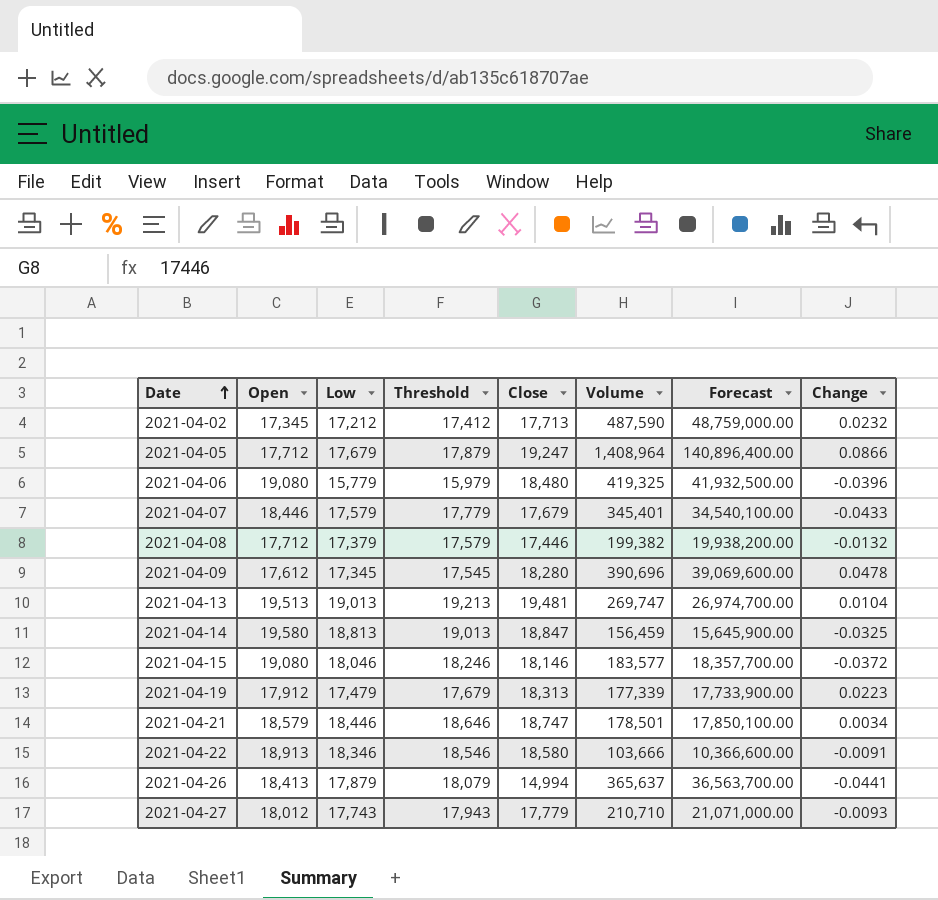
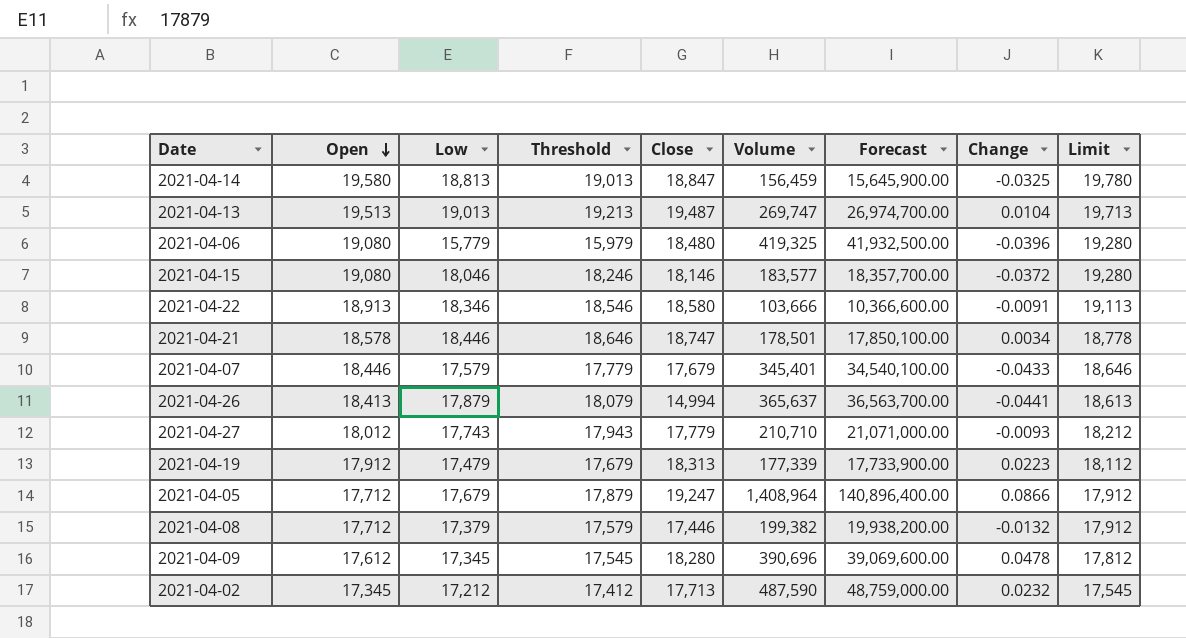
row order: Date ascending -> Open descending
column Limit | formula: none -> [Open] + 200
2021-04-13 | Close: 19,481 -> 19,487
2021-04-21 | Open: 18,579 -> 18,578

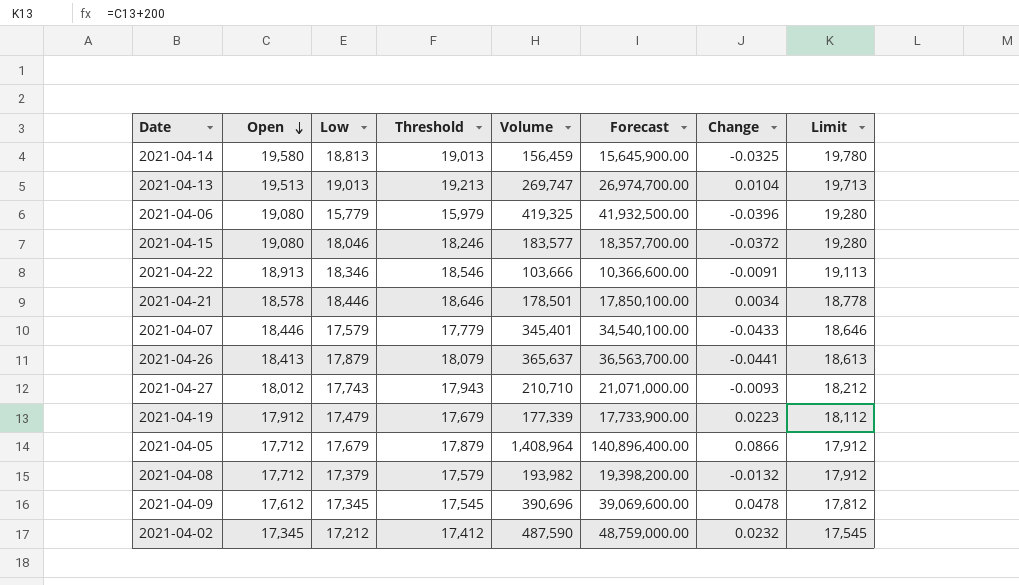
column Close | position: 5 -> none
2021-04-08 | Volume: 199,382 -> 193,982
2021-04-08 | Forecast: 19,938,200.00 -> 19,398,200.00

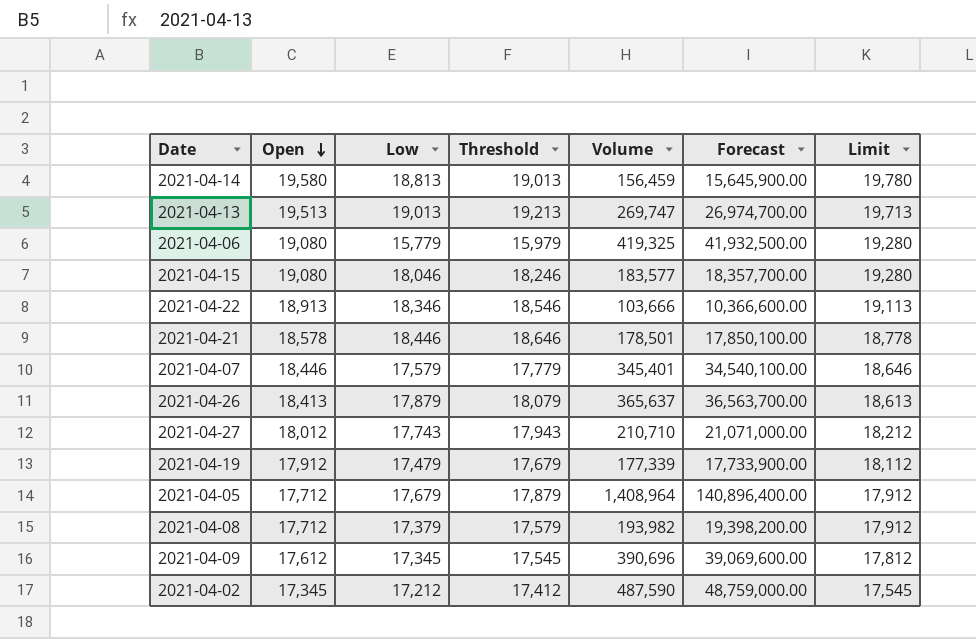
column Change | position: 7 -> none

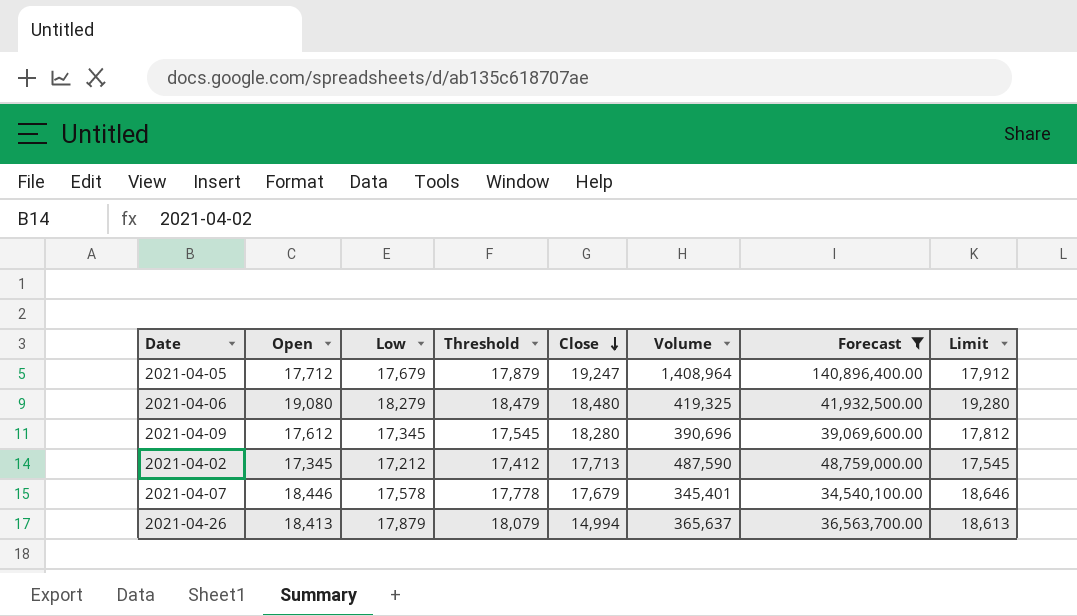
filter: none -> Forecast >= 34,540,100.00
row order: Open descending -> Close descending
column Close | position: none -> 5
2021-04-06 | Low: 15,779 -> 18,279
2021-04-06 | Threshold: 15,979 -> 18,479
2021-04-07 | Low: 17,579 -> 17,578
2021-04-07 | Threshold: 17,779 -> 17,778

